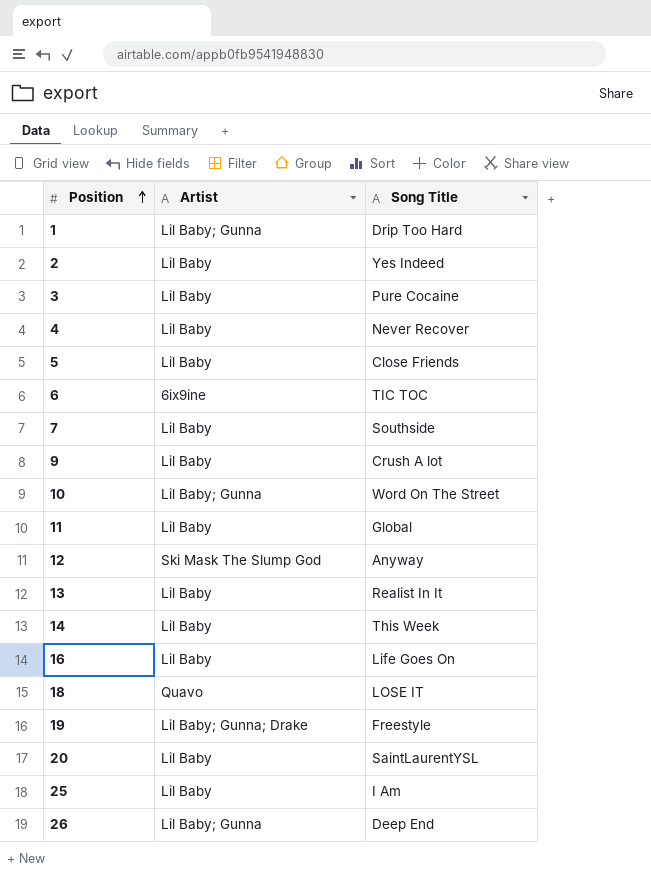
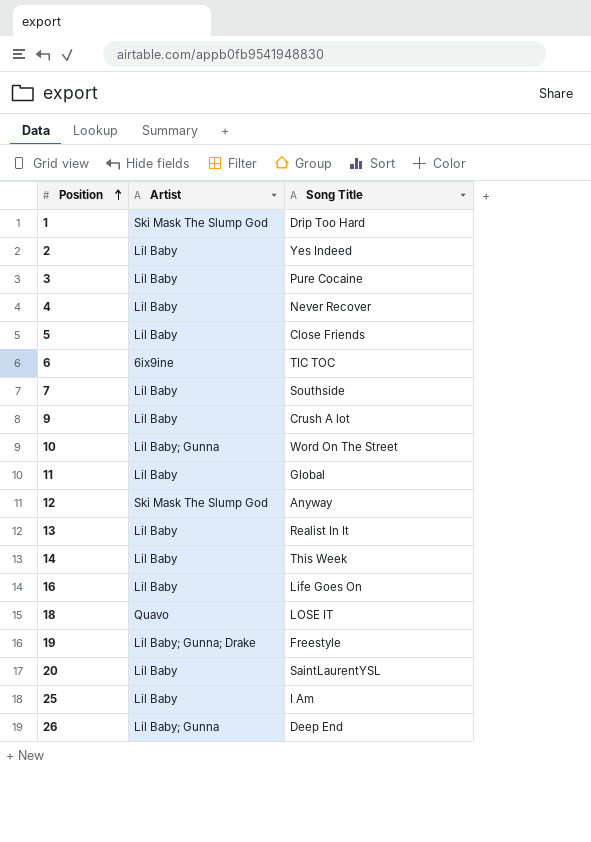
1 | Artist: Lil Baby; Gunna -> Ski Mask The Slump God

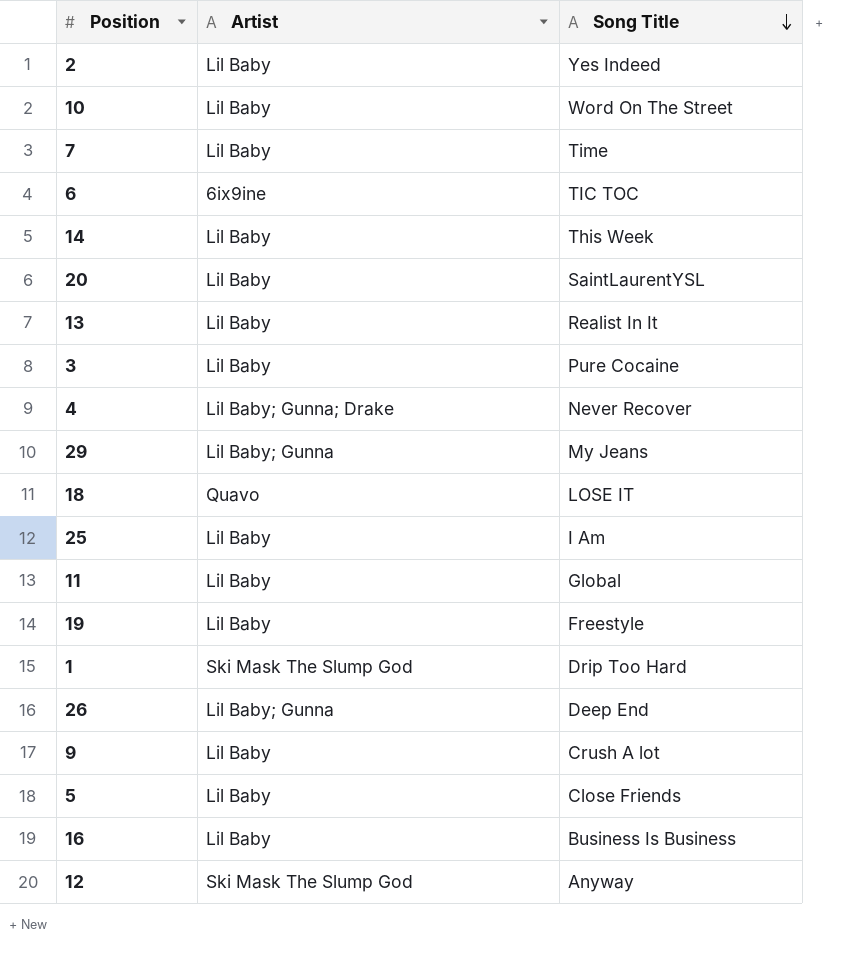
row order: Position ascending -> Song Title descending
10 | Artist: Lil Baby; Gunna -> Lil Baby
7 | Song Title: Southside -> Time
4 | Artist: Lil Baby -> Lil Baby; Gunna; Drake
row 29: none -> Lil Baby; Gunna | My Jeans
19 | Artist: Lil Baby; Gunna; Drake -> Lil Baby
16 | Song Title: Life Goes On -> Business Is Business

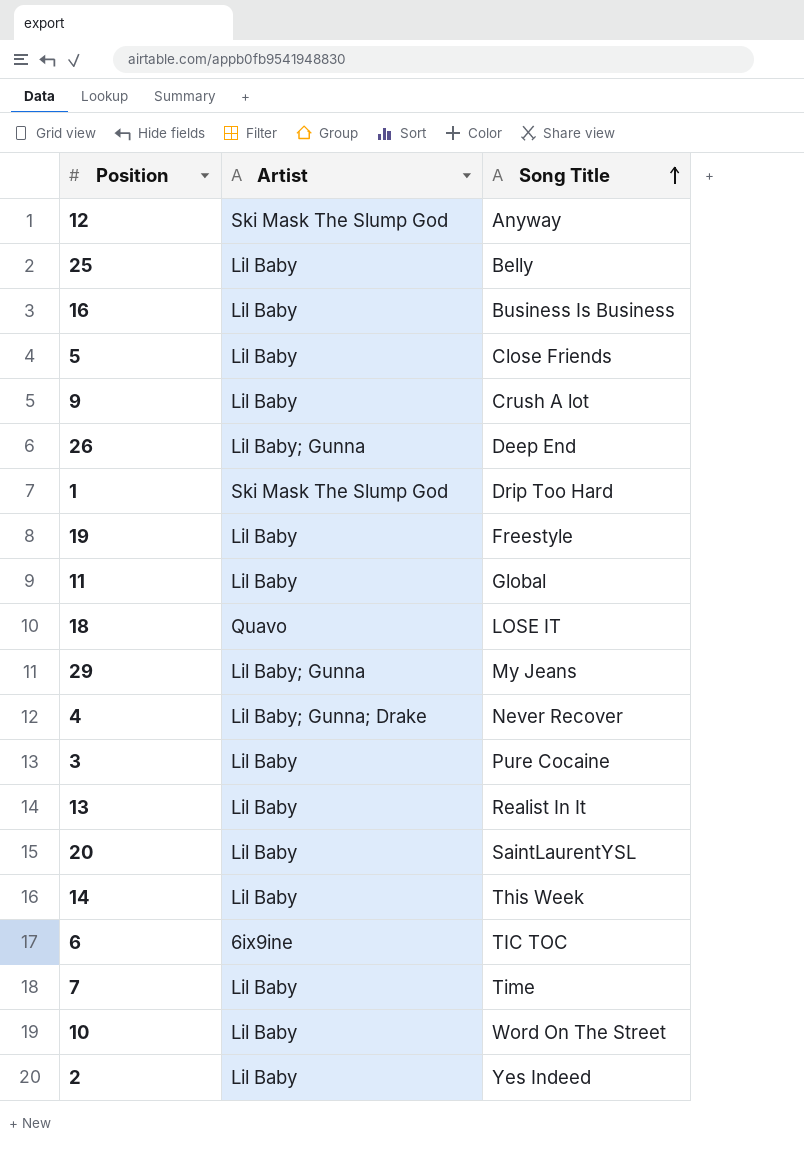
row order: Song Title descending -> Song Title ascending
25 | Song Title: I Am -> Belly

